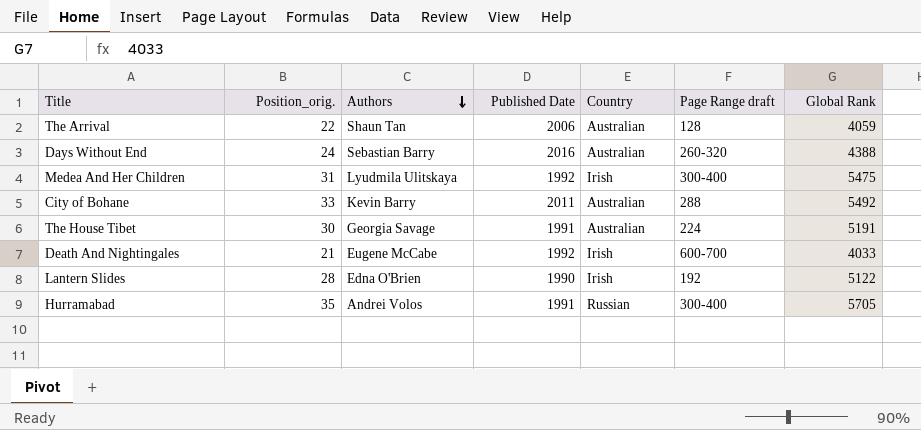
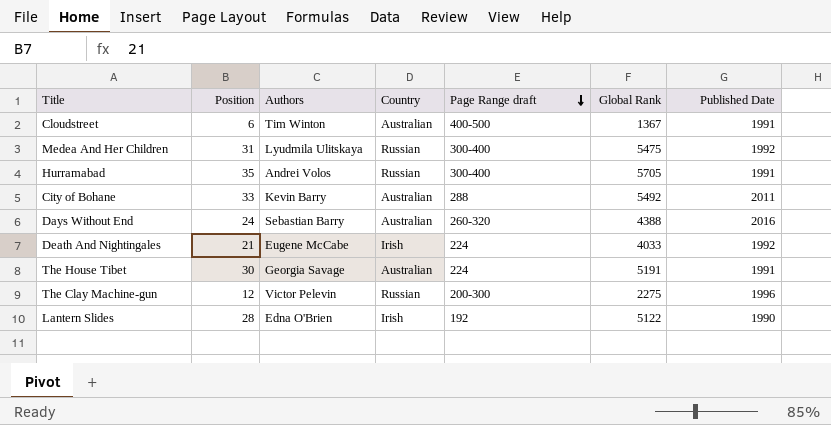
row order: Authors descending -> Page Range draft descending
column name: Position_orig. -> Position
column Published Date | position: 4 -> 7
row The Arrival: 22 | Shaun Tan | 2006 | Australian | 128 | 4059 -> none
row Cloudstreet: none -> 6 | Tim Winton | Australian | 400-500 | 1367 | 1991
Medea And Her Children | Country: Irish -> Russian
Death And Nightingales | Page Range draft: 600-700 -> 224
row The Clay Machine-gun: none -> 12 | Victor Pelevin | Russian | 200-300 | 2275 | 1996

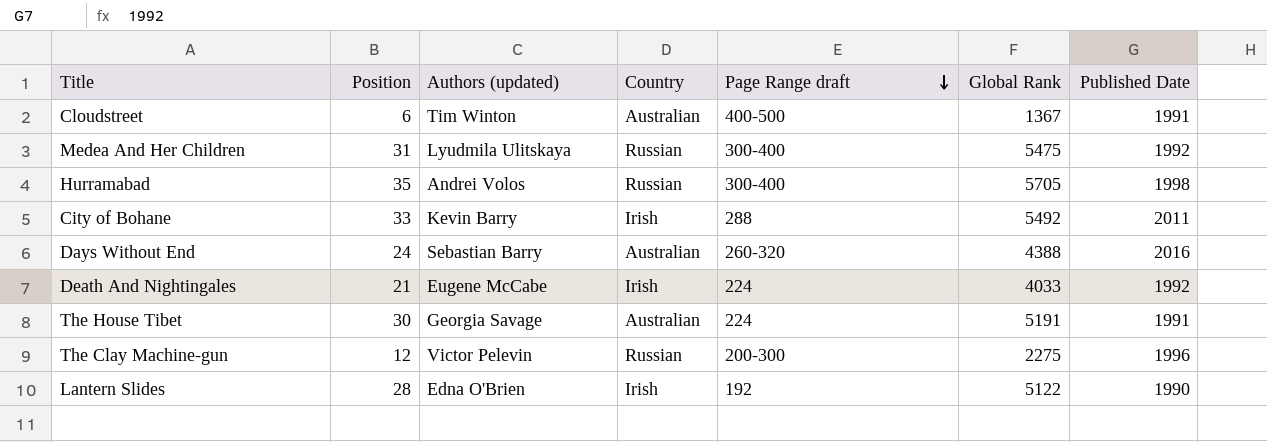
column name: Authors -> Authors (updated)
Hurramabad | Published Date: 1991 -> 1998
City of Bohane | Country: Australian -> Irish

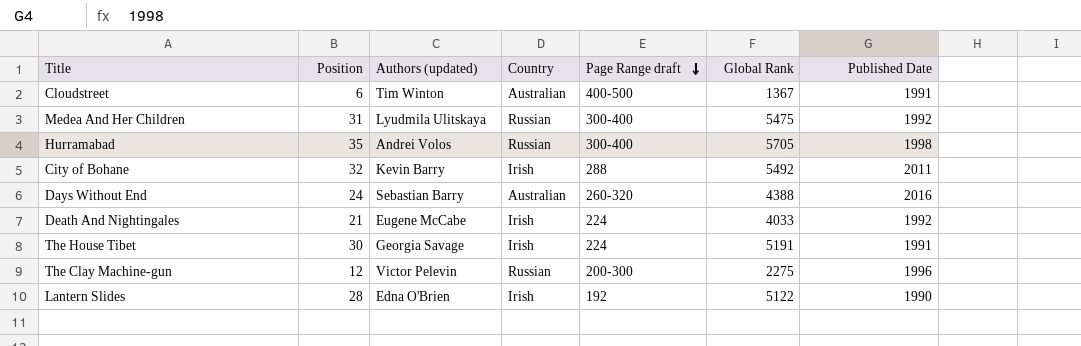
City of Bohane | Position: 33 -> 32
The House Tibet | Country: Australian -> Irish

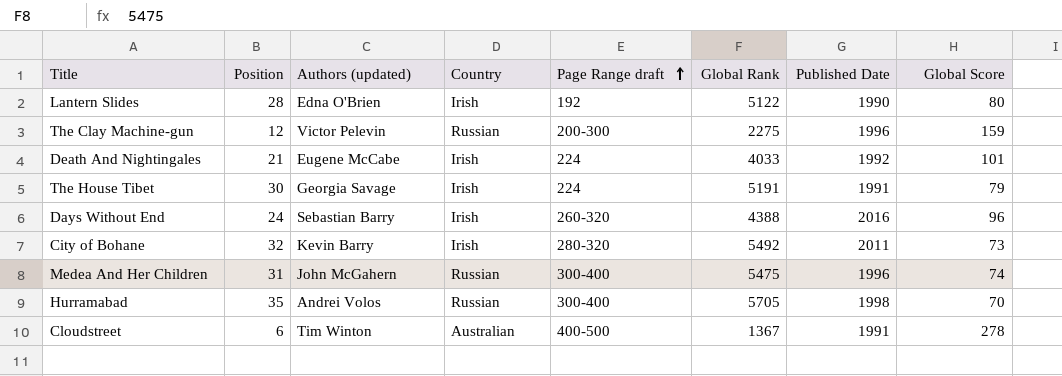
row order: Page Range draft descending -> Page Range draft ascending
column Global Score | position: none -> 8
Days Without End | Country: Australian -> Irish
City of Bohane | Page Range draft: 288 -> 280-320
Medea And Her Children | Authors (updated): Lyudmila Ulitskaya -> John McGahern
Medea And Her Children | Published Date: 1992 -> 1996

